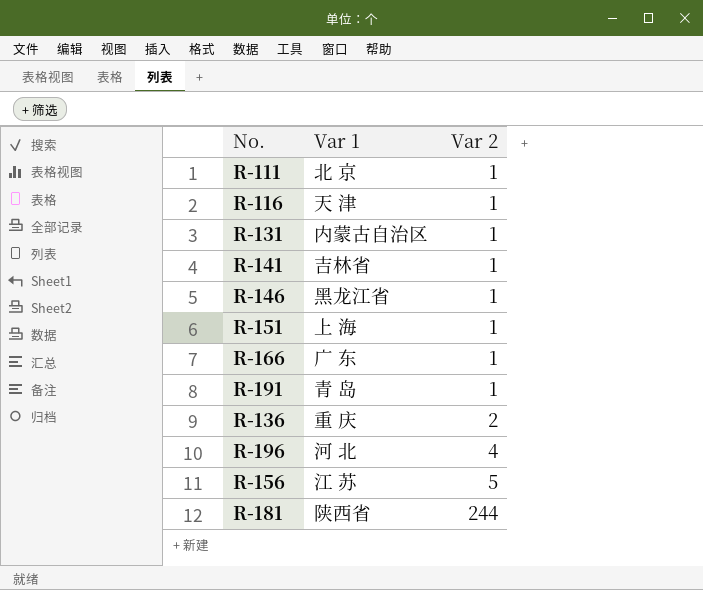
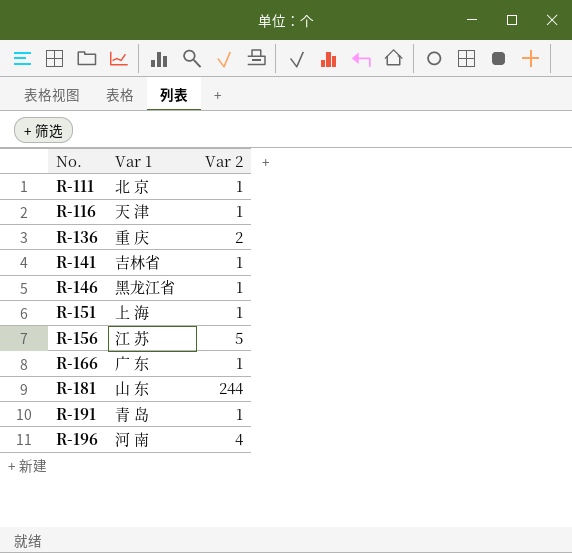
row order: Var 2 ascending -> No. ascending
row R-131: 内蒙古自治区 | 1 -> none
R-181 | Var 1: 陕西省 -> 山 东
R-196 | Var 1: 河 北 -> 河 南

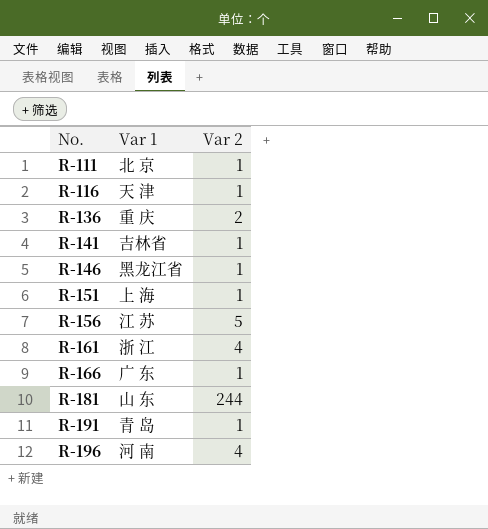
row R-161: none -> 浙 江 | 4

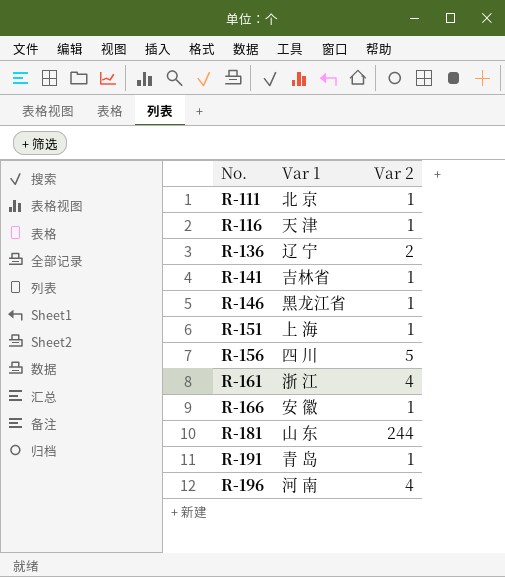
R-136 | Var 1: 重 庆 -> 辽 宁
R-156 | Var 1: 江 苏 -> 四 川
R-166 | Var 1: 广 东 -> 安 徽

